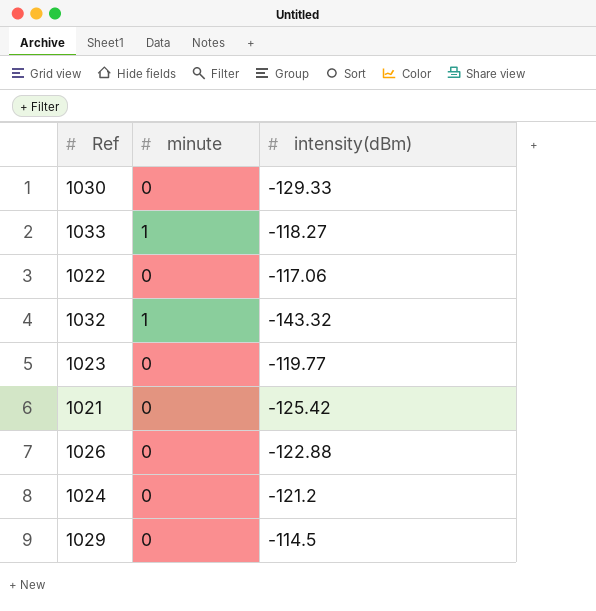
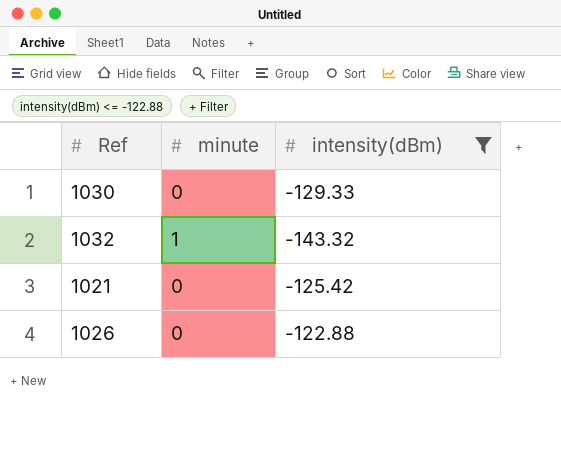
filter: none -> intensity(dBm) <= -122.88

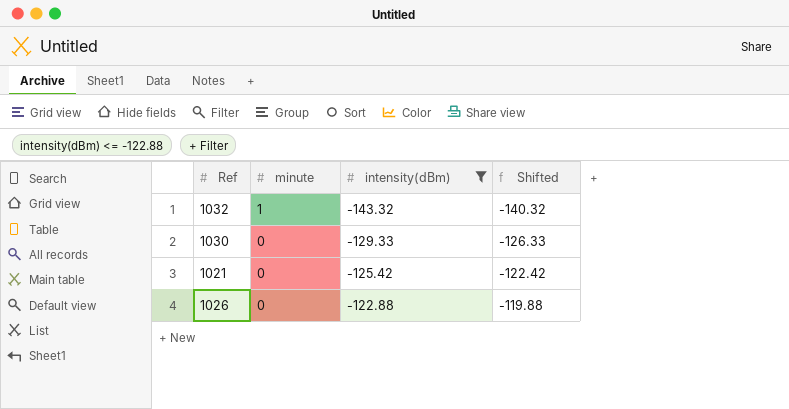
row order: none -> minute descending
column Shifted | formula: none -> [intensity(dBm)] + 3

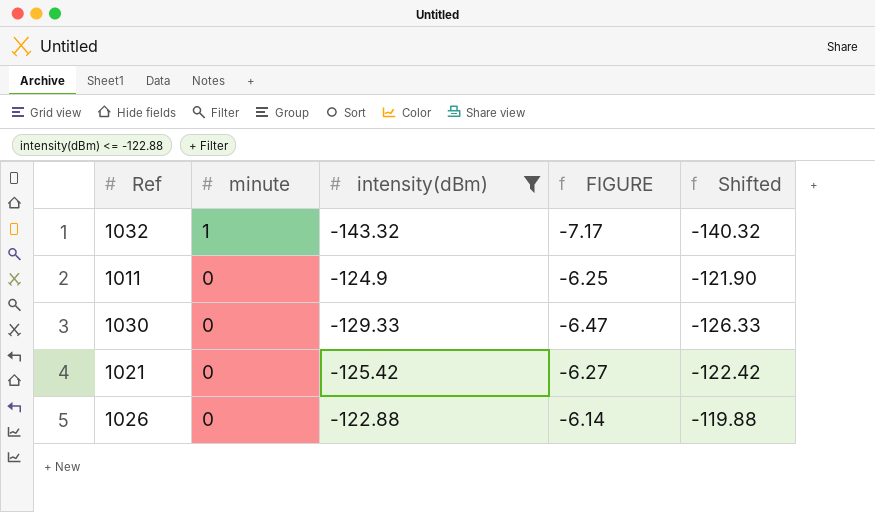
column FIGURE | formula: none -> [intensity(dBm)] * 0.05
row 1011: none -> 0 | -124.9 | -6.25 | -121.90

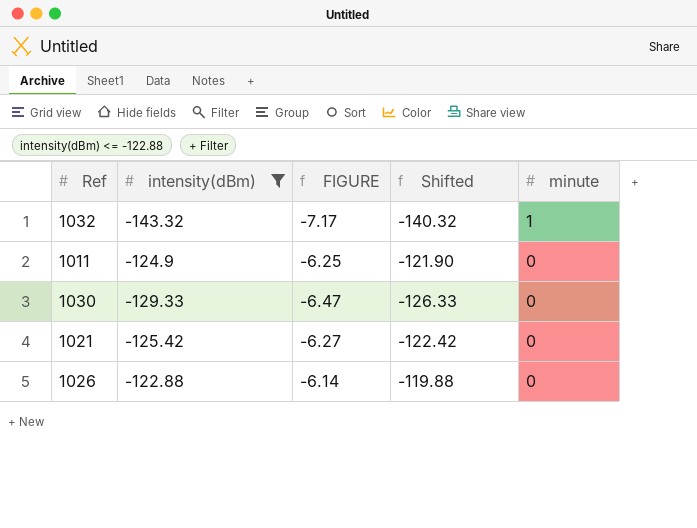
column minute | position: 2 -> 5

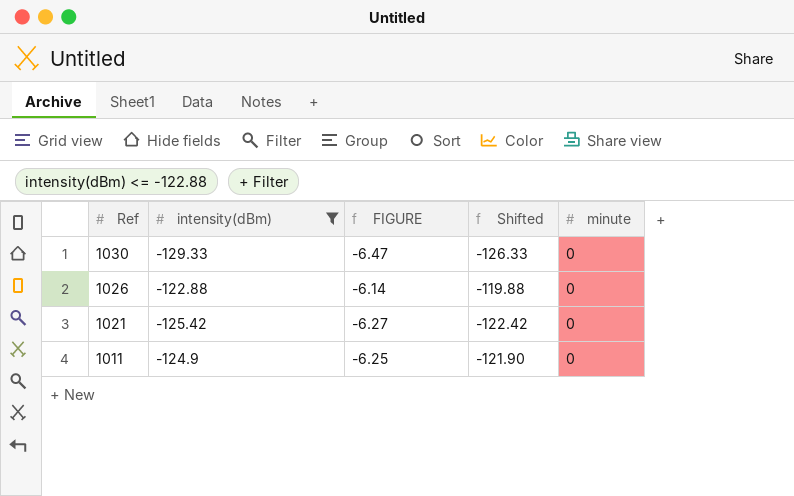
row order: minute descending -> Ref descending
row 1032: -143.32 | -7.17 | -140.32 | 1 -> none

